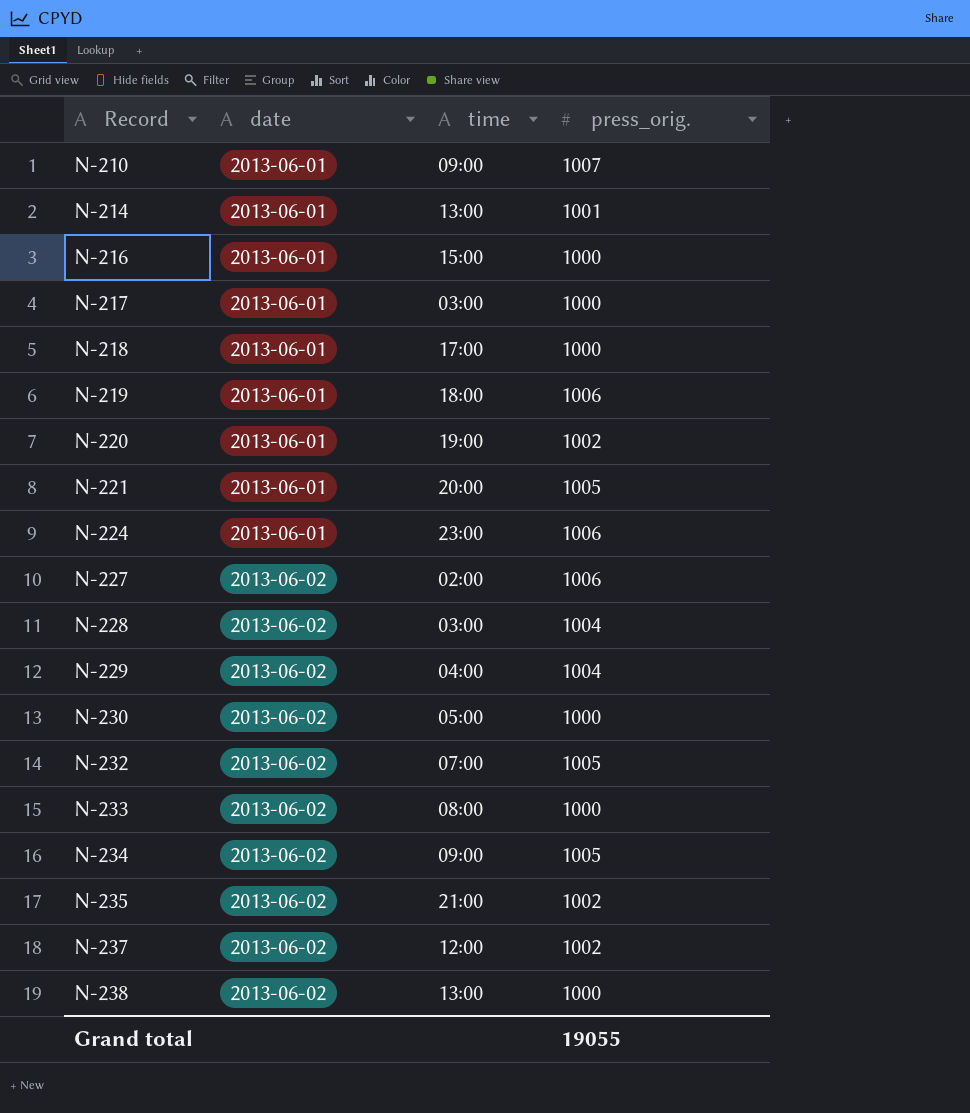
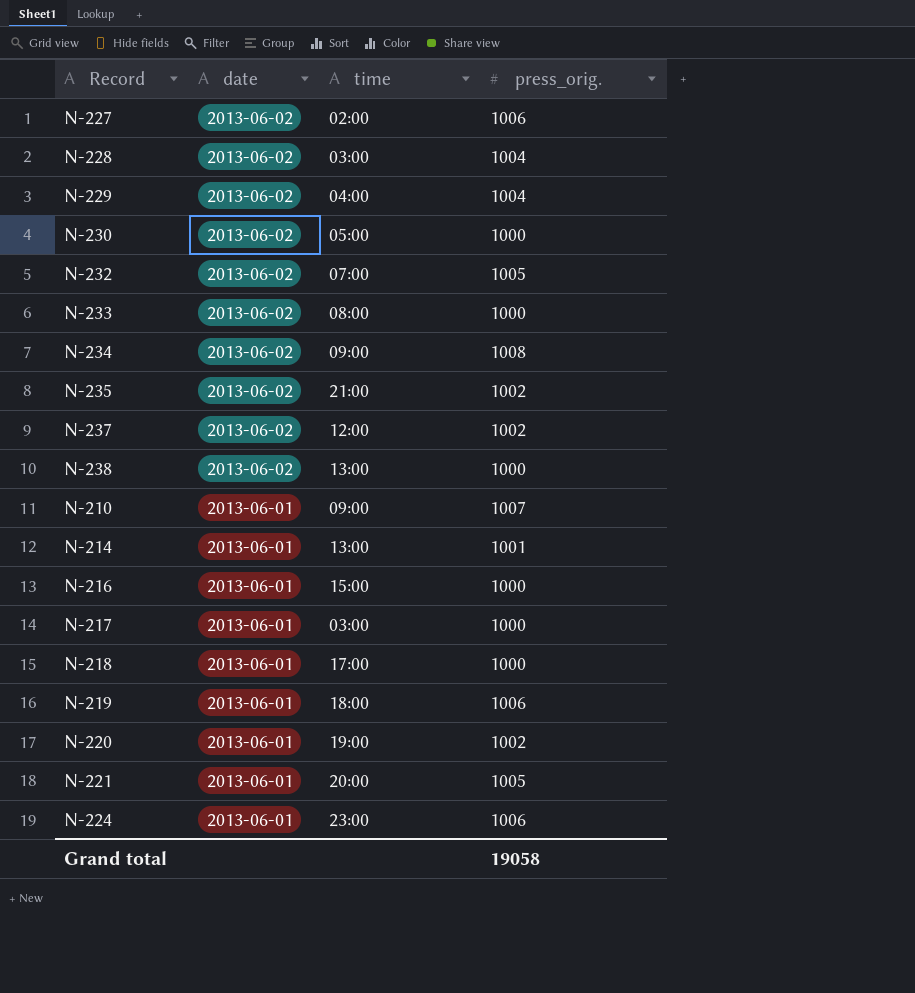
row order: Record ascending -> date descending
N-234 | press_orig.: 1005 -> 1008
Grand total | press_orig.: 19055 -> 19058

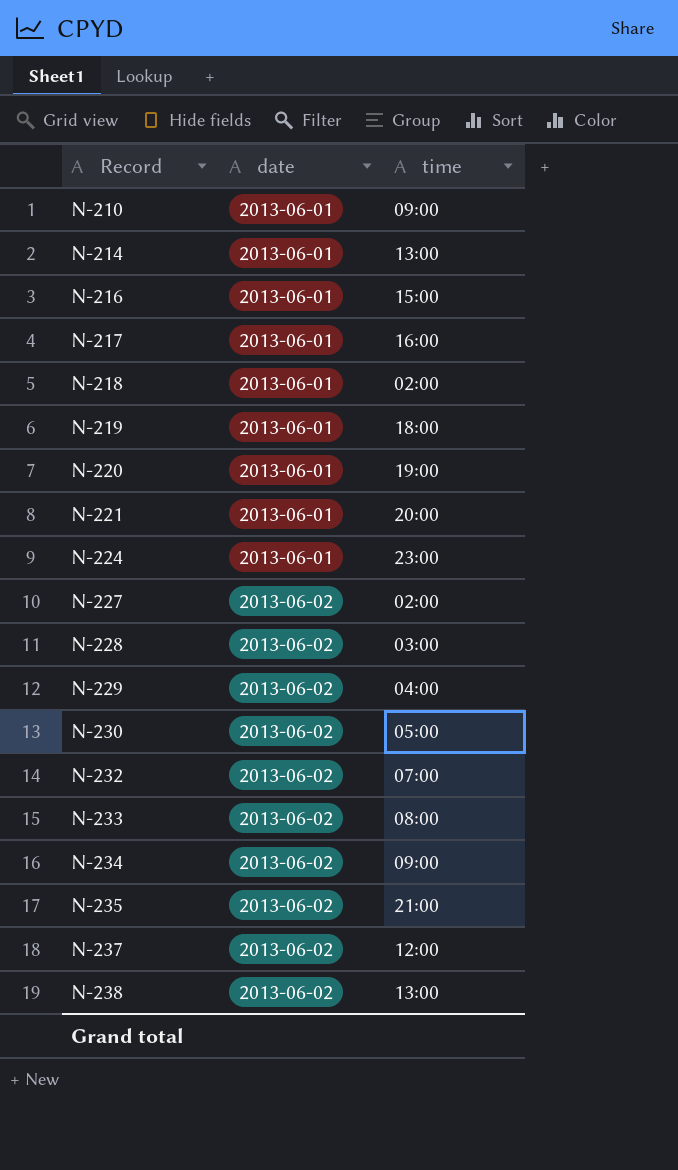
row order: date descending -> Record ascending
column press_orig. | position: 4 -> none
N-217 | time: 03:00 -> 16:00
N-218 | time: 17:00 -> 02:00

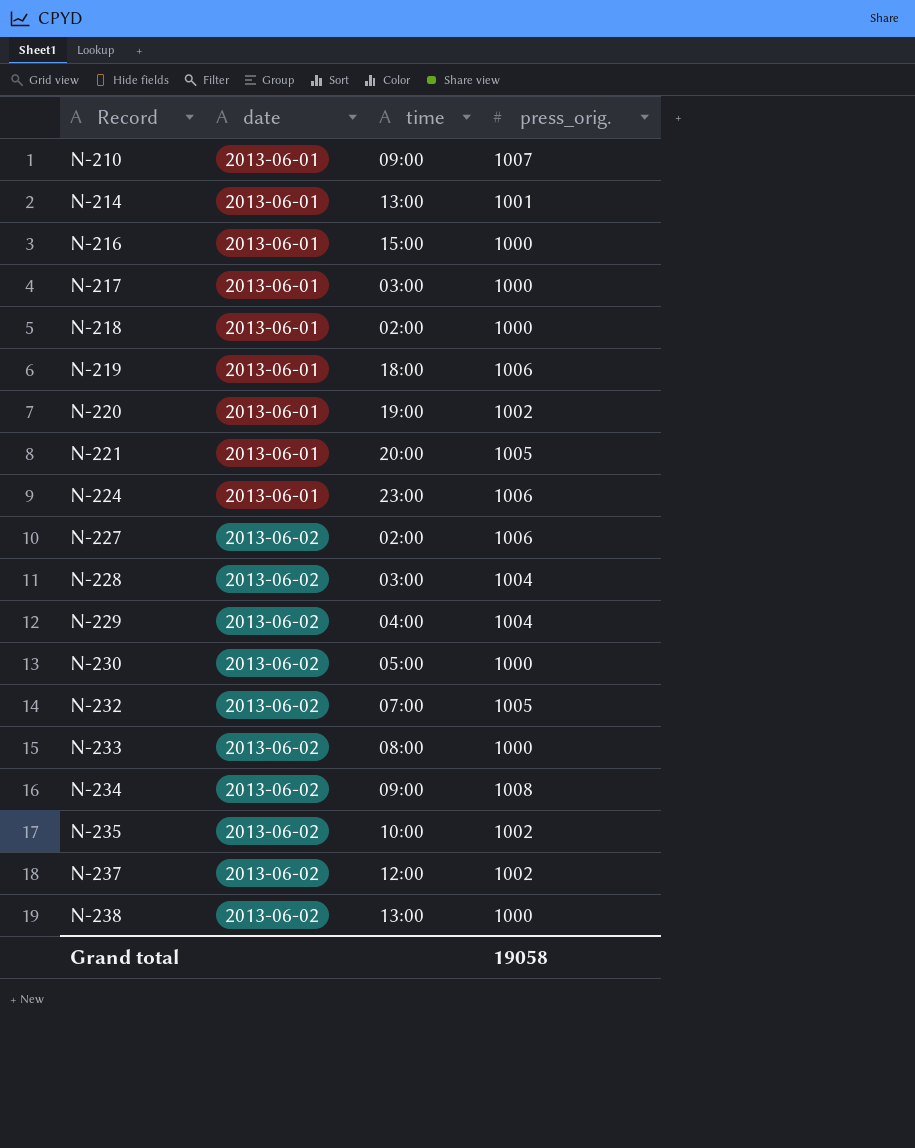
column press_orig. | position: none -> 4
N-217 | time: 16:00 -> 03:00
N-235 | time: 21:00 -> 10:00

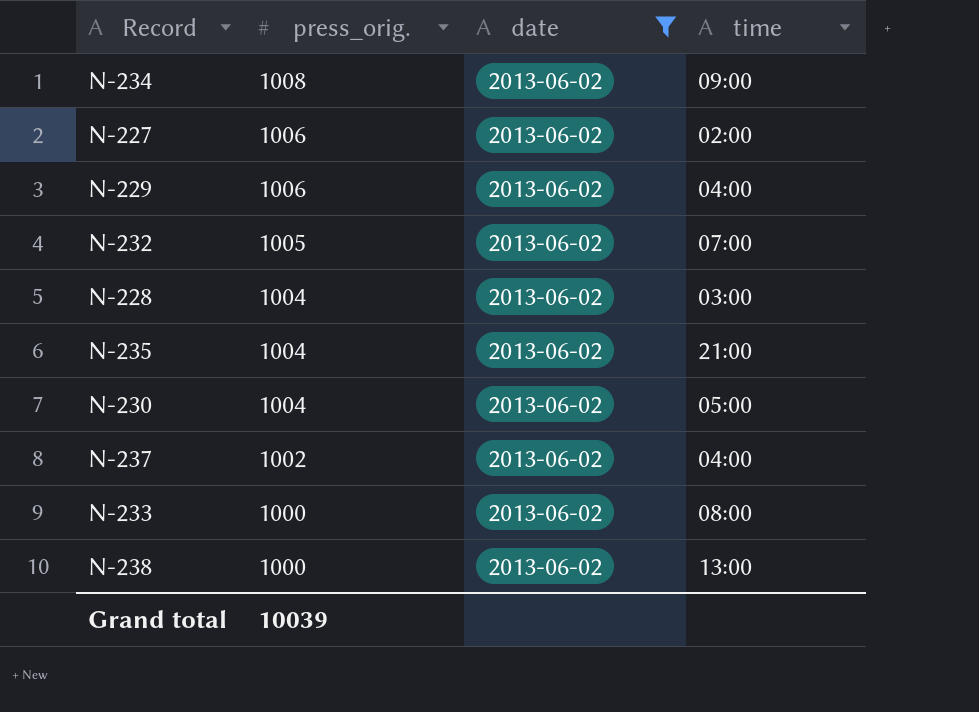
filter: none -> date = 2013-06-02
row order: Record ascending -> press_orig. descending
column press_orig. | position: 4 -> 2
N-229 | press_orig.: 1004 -> 1006
N-235 | press_orig.: 1002 -> 1004
N-235 | time: 10:00 -> 21:00
N-230 | press_orig.: 1000 -> 1004
N-237 | time: 12:00 -> 04:00
Grand total | press_orig.: 19058 -> 10039

